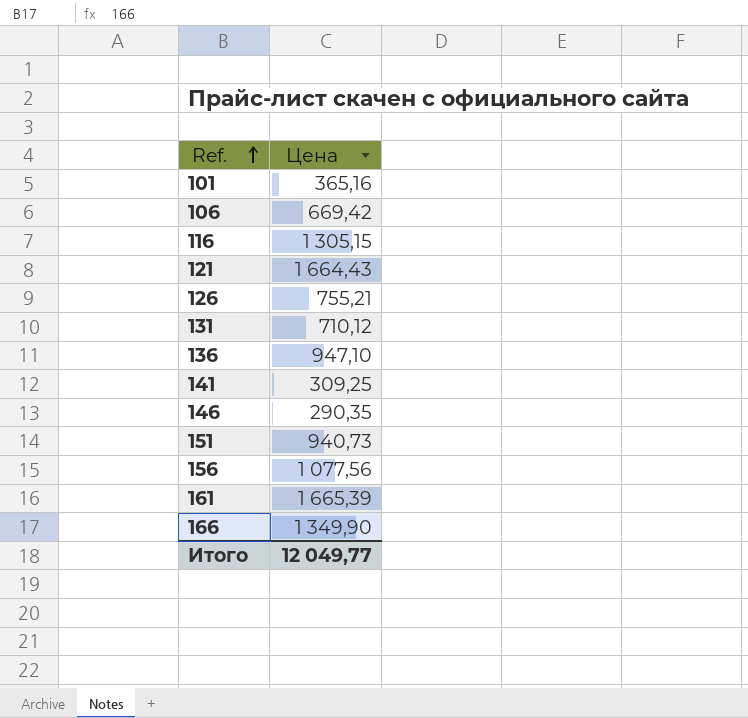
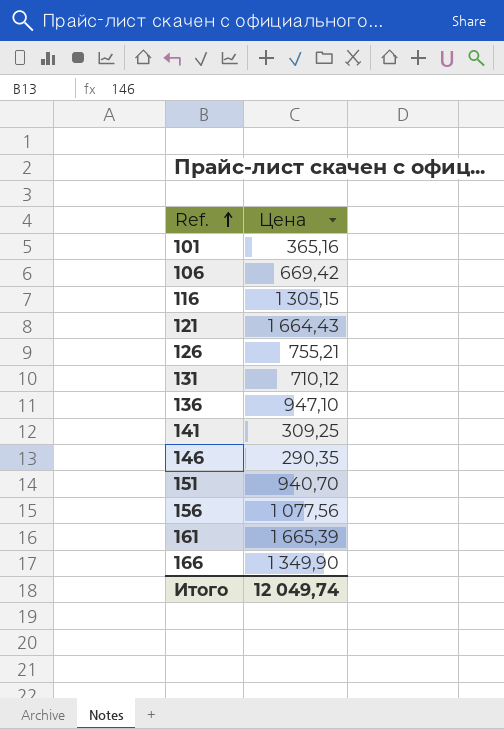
151 | Цена: 940,73 -> 940,70
Итого | Цена: 12 049,77 -> 12 049,74

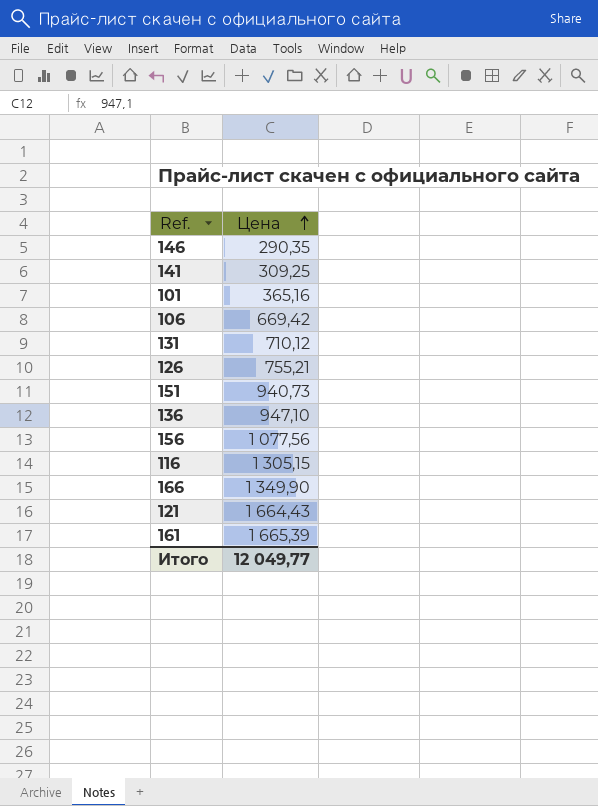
row order: Ref. ascending -> Цена ascending
151 | Цена: 940,70 -> 940,73
Итого | Цена: 12 049,74 -> 12 049,77

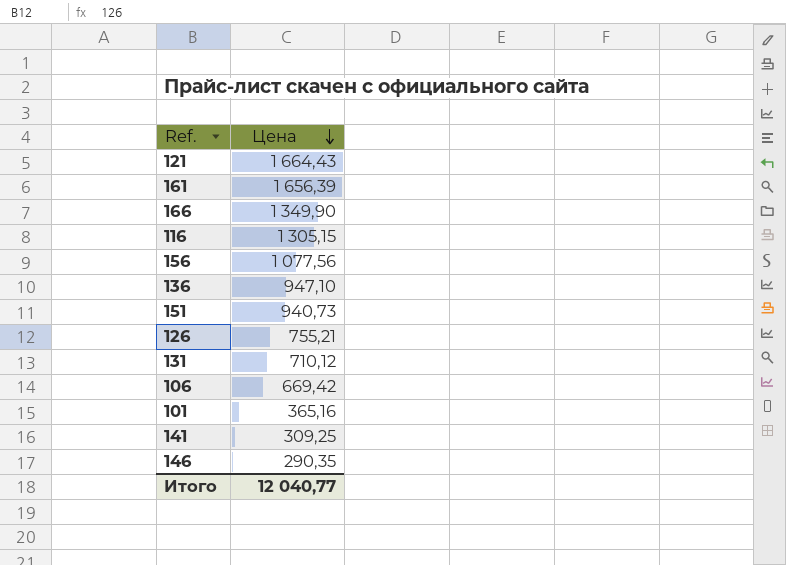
row order: Цена ascending -> Цена descending
161 | Цена: 1 665,39 -> 1 656,39
Итого | Цена: 12 049,77 -> 12 040,77

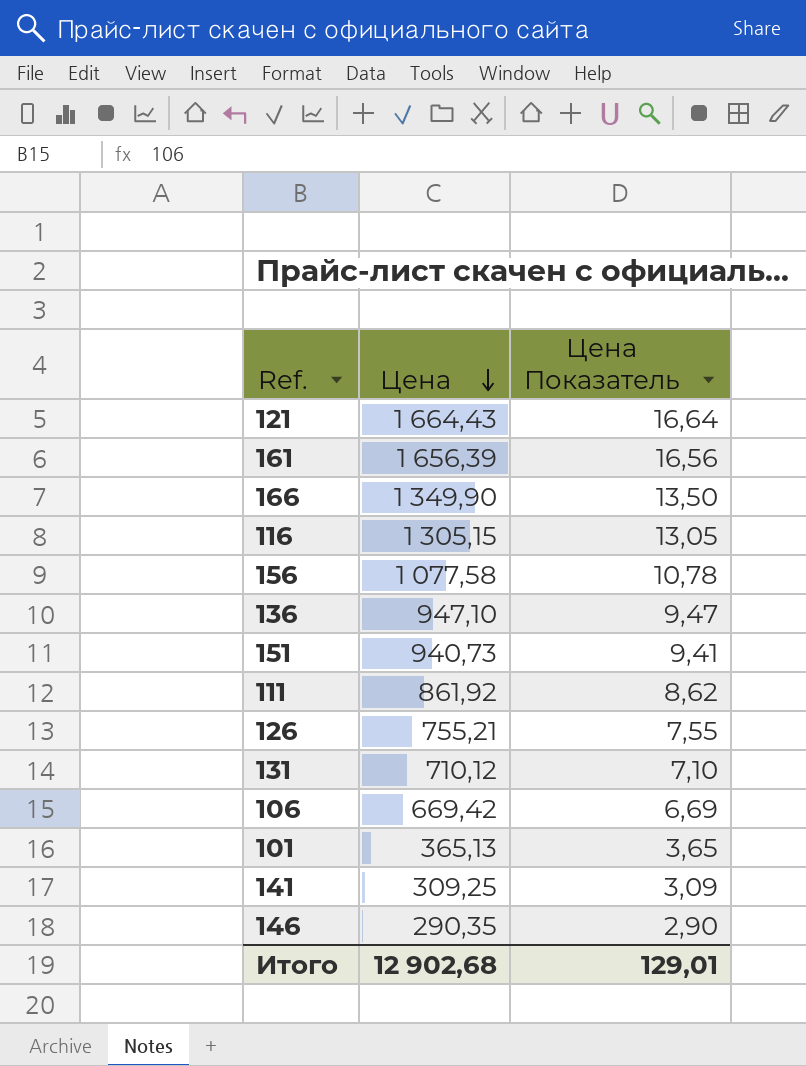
column Цена Показатель | formula: none -> [Цена] * 0,01
156 | Цена: 1 077,56 -> 1 077,58
row 111: none -> 861,92 | 8,62
101 | Цена: 365,16 -> 365,13
Итого | Цена: 12 040,77 -> 12 902,68

